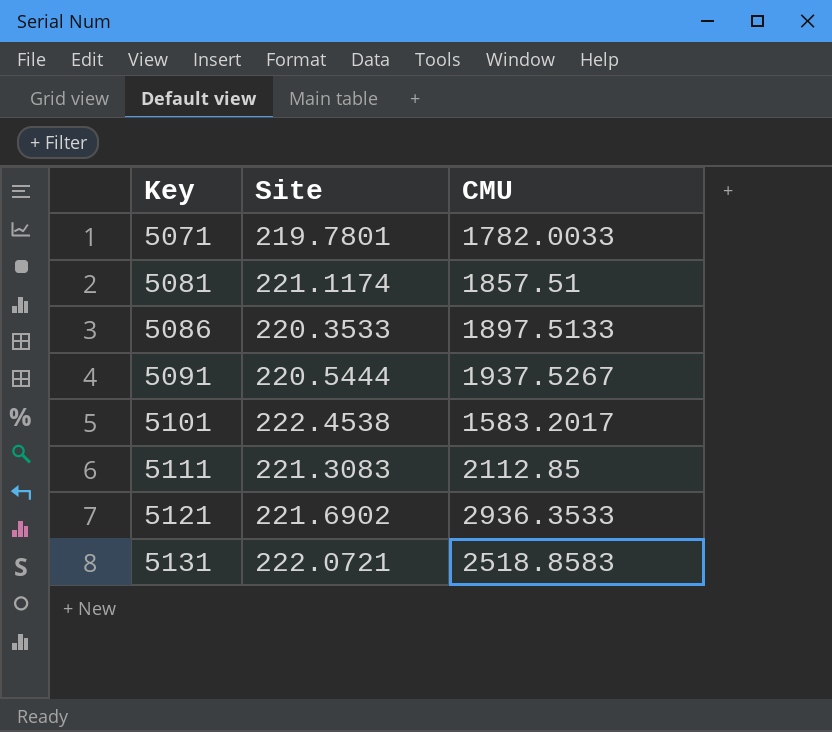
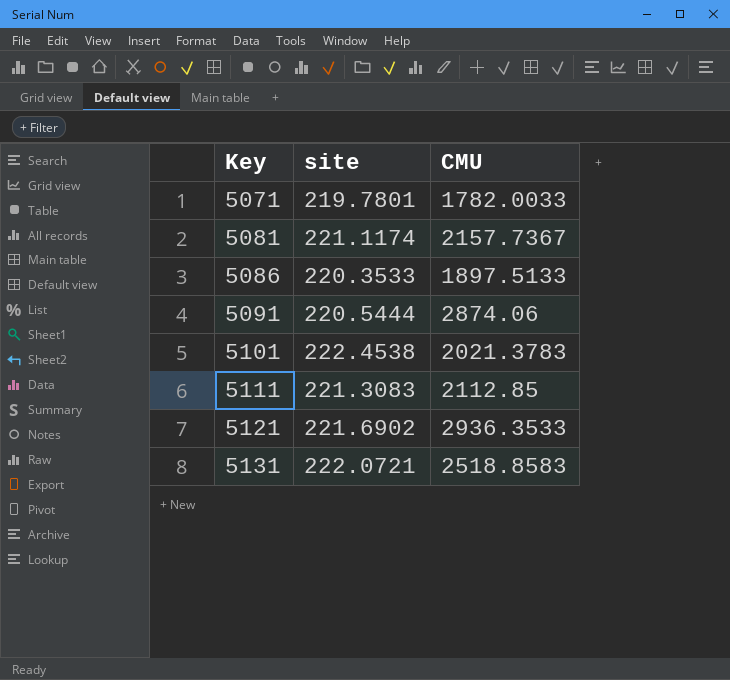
column name: Site -> site
5081 | CMU: 1857.51 -> 2157.7367
5091 | CMU: 1937.5267 -> 2874.06
5101 | CMU: 1583.2017 -> 2021.3783

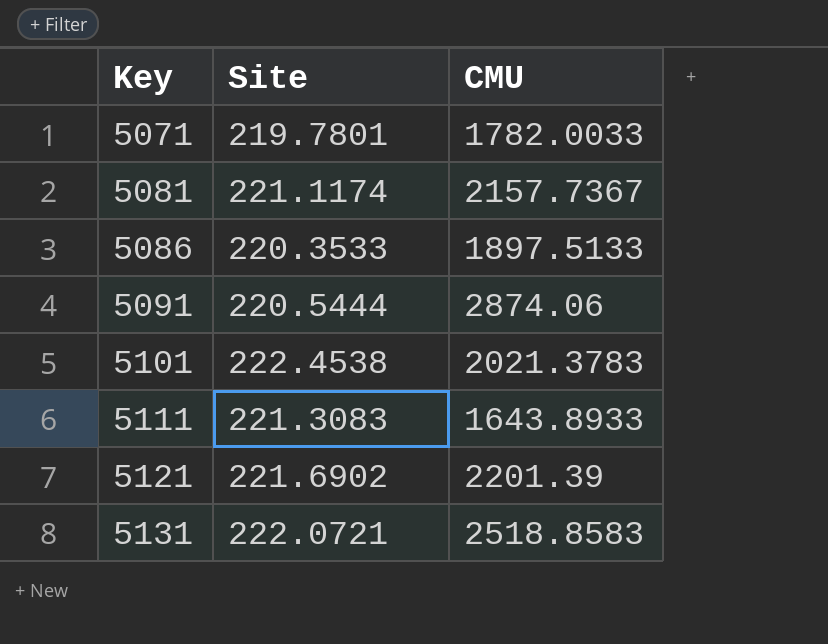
column name: site -> Site
5111 | CMU: 2112.85 -> 1643.8933
5121 | CMU: 2936.3533 -> 2201.39

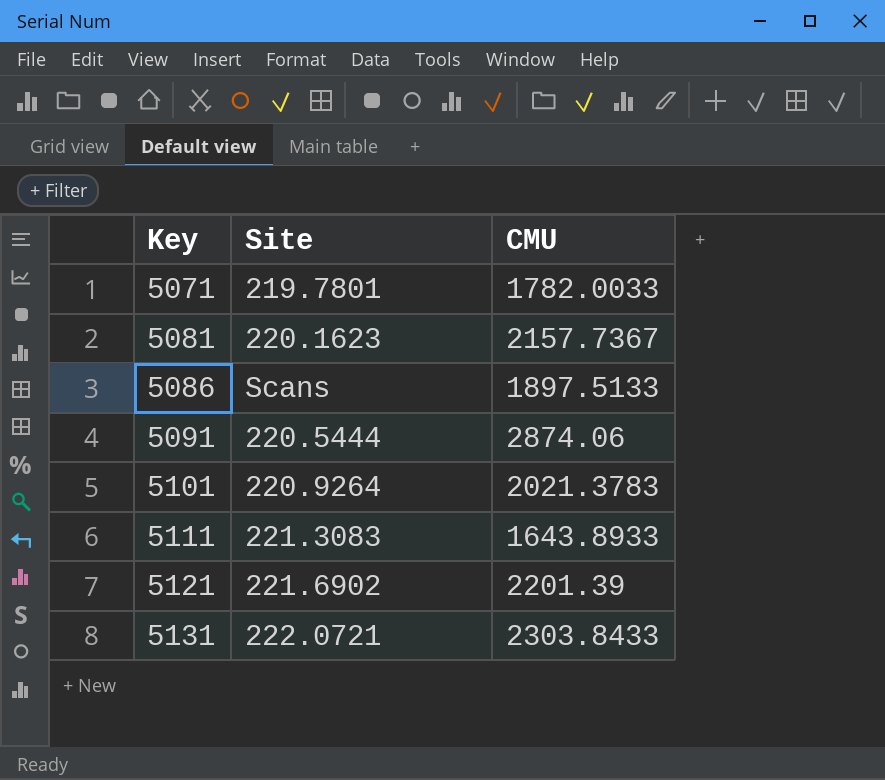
5081 | Site: 221.1174 -> 220.1623
5086 | Site: 220.3533 -> Scans
5101 | Site: 222.4538 -> 220.9264
5131 | CMU: 2518.8583 -> 2303.8433

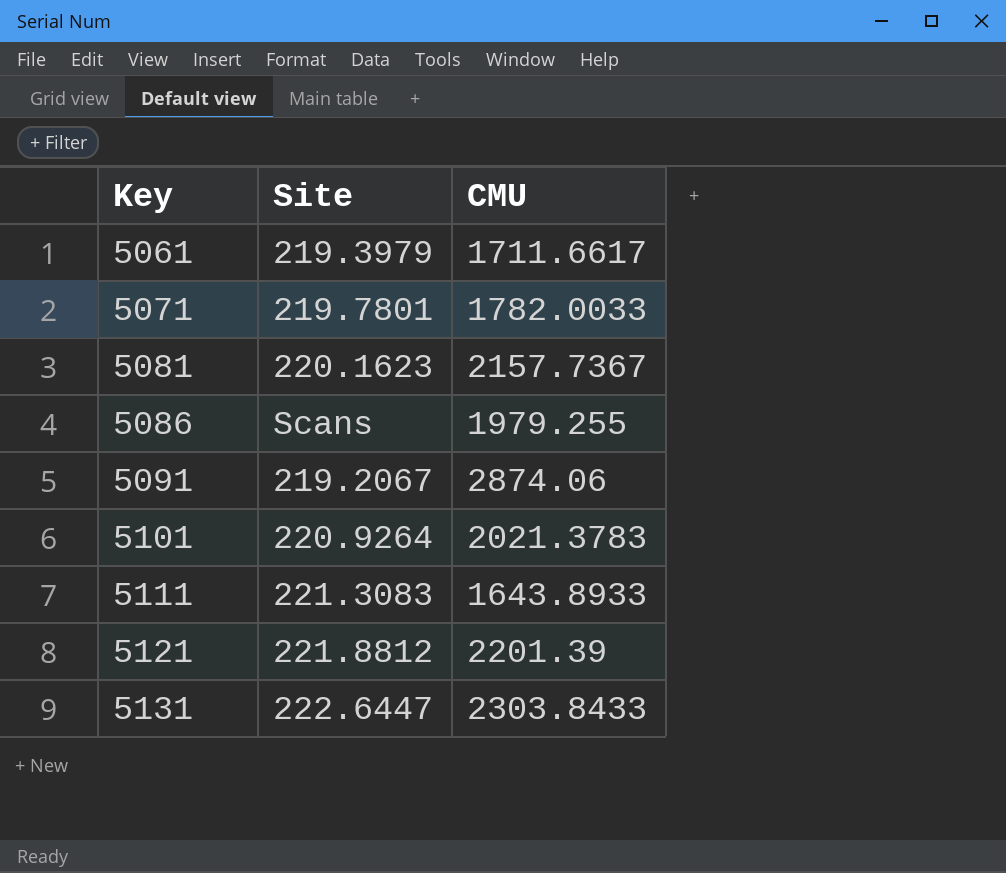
row 5061: none -> 219.3979 | 1711.6617
5086 | CMU: 1897.5133 -> 1979.255
5091 | Site: 220.5444 -> 219.2067
5121 | Site: 221.6902 -> 221.8812
5131 | Site: 222.0721 -> 222.6447

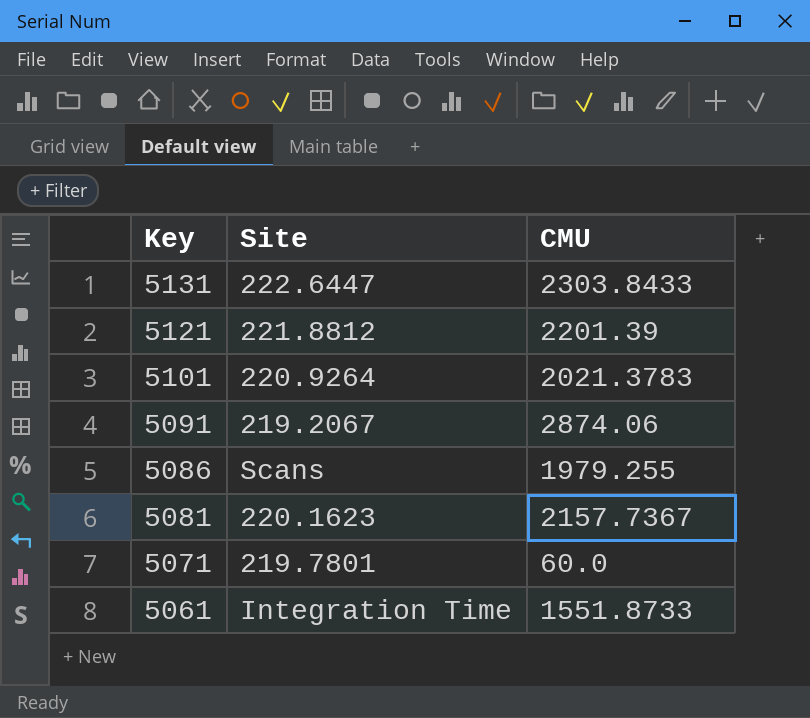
row order: Key ascending -> Key descending
row 5111: 221.3083 | 1643.8933 -> none
5071 | CMU: 1782.0033 -> 60.0
5061 | Site: 219.3979 -> Integration Time
5061 | CMU: 1711.6617 -> 1551.8733

